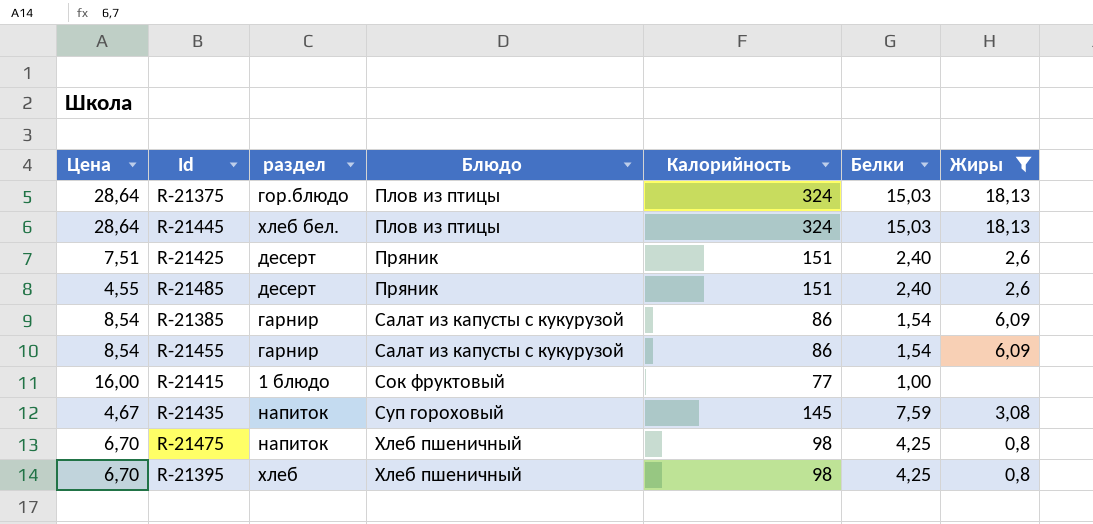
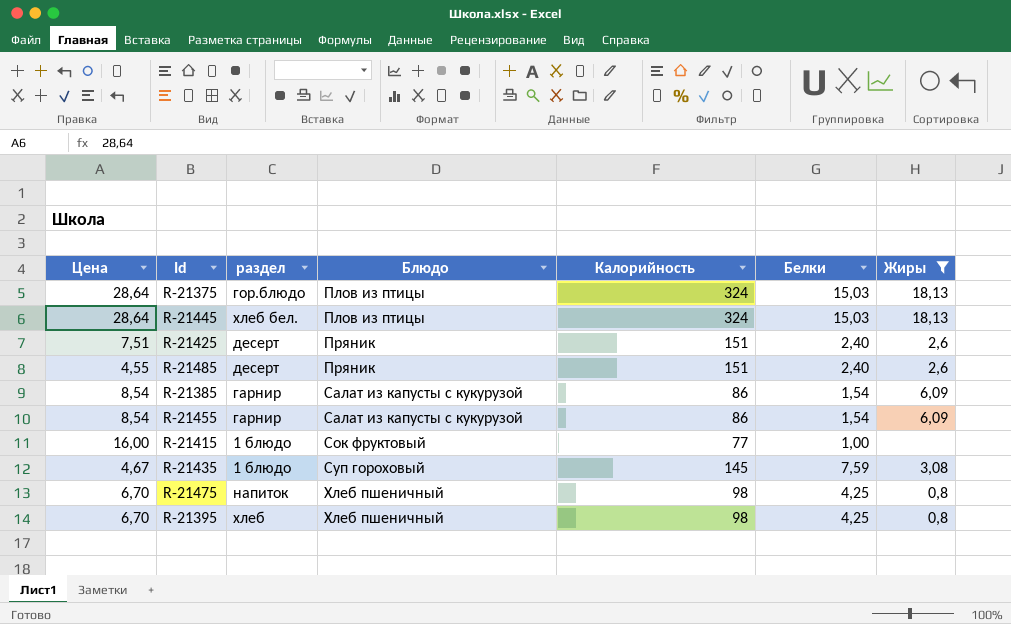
R-21435 | раздел: напиток -> 1 блюдо

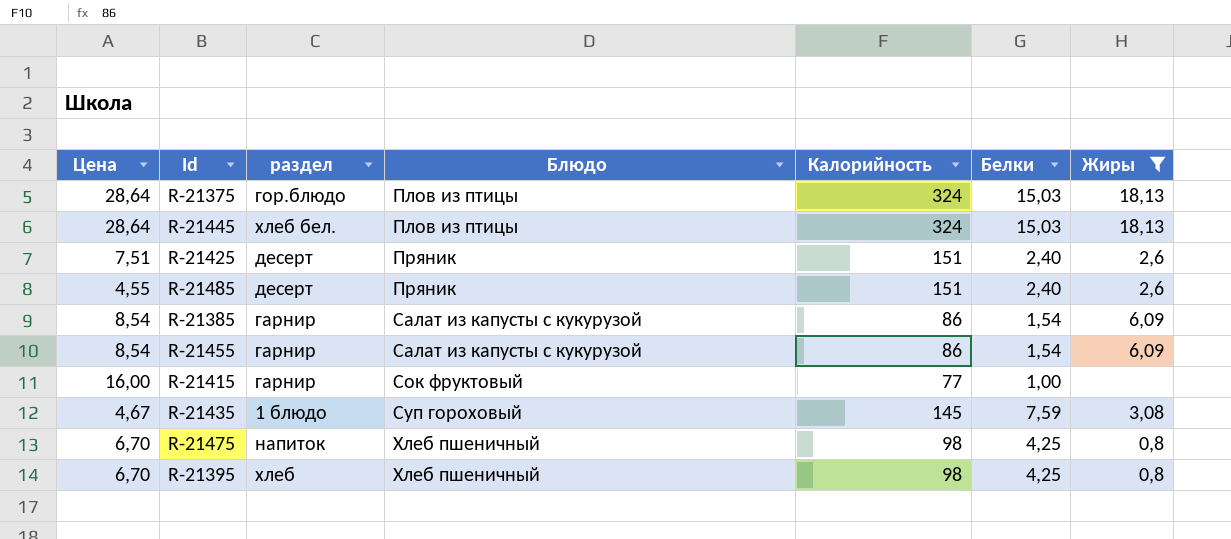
R-21415 | раздел: 1 блюдо -> гарнир

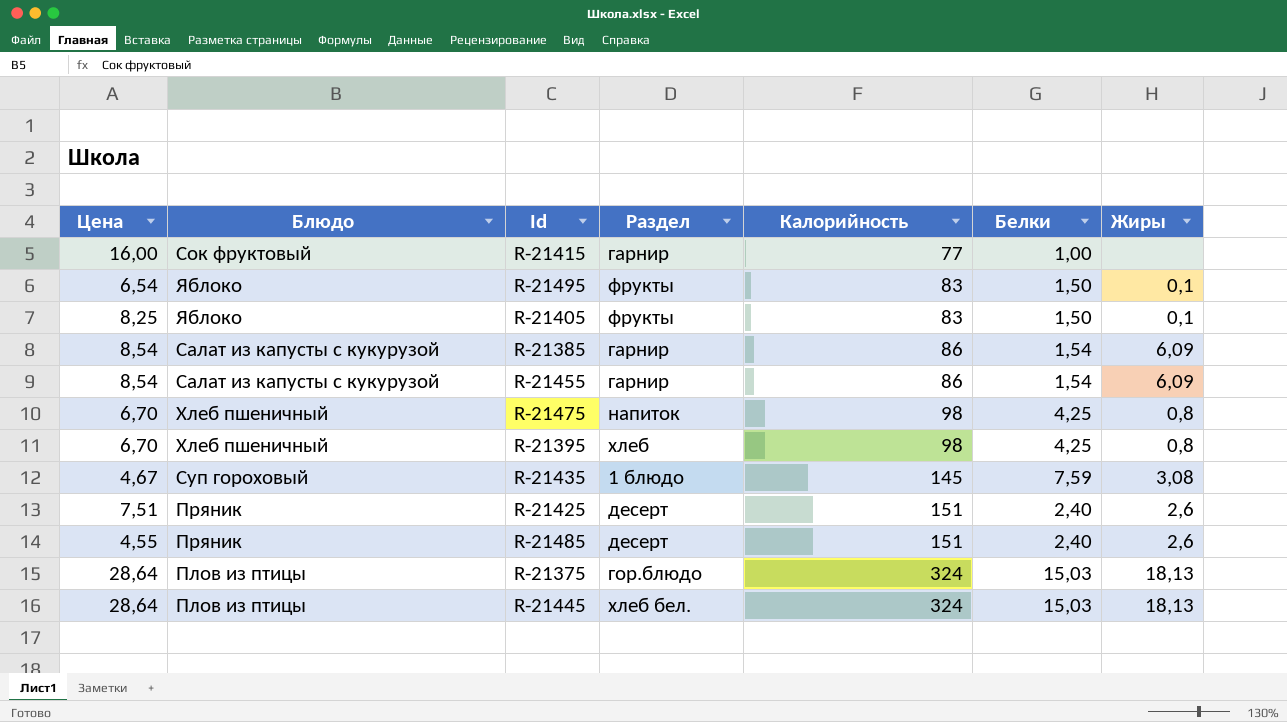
filter: Жиры != 0,1 -> none
row order: Блюдо ascending -> Калорийность ascending
column Блюдо | position: 4 -> 2
column name: раздел -> Раздел

